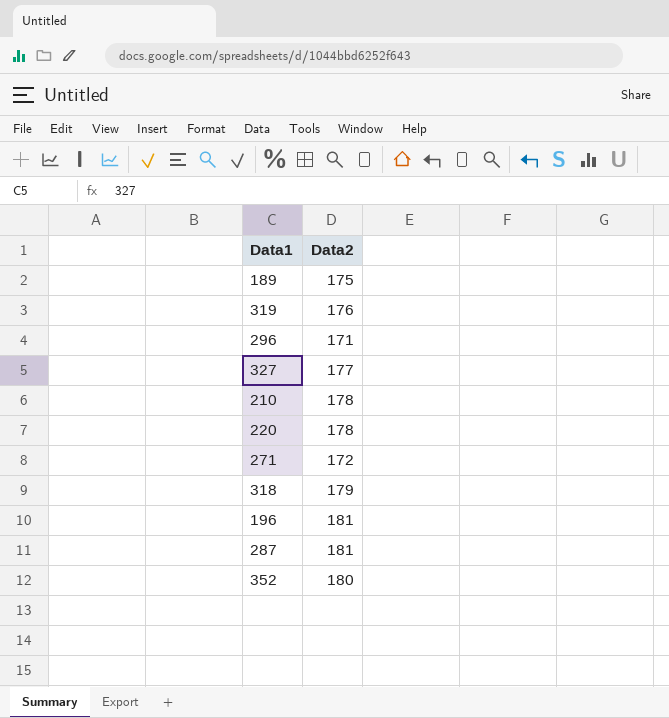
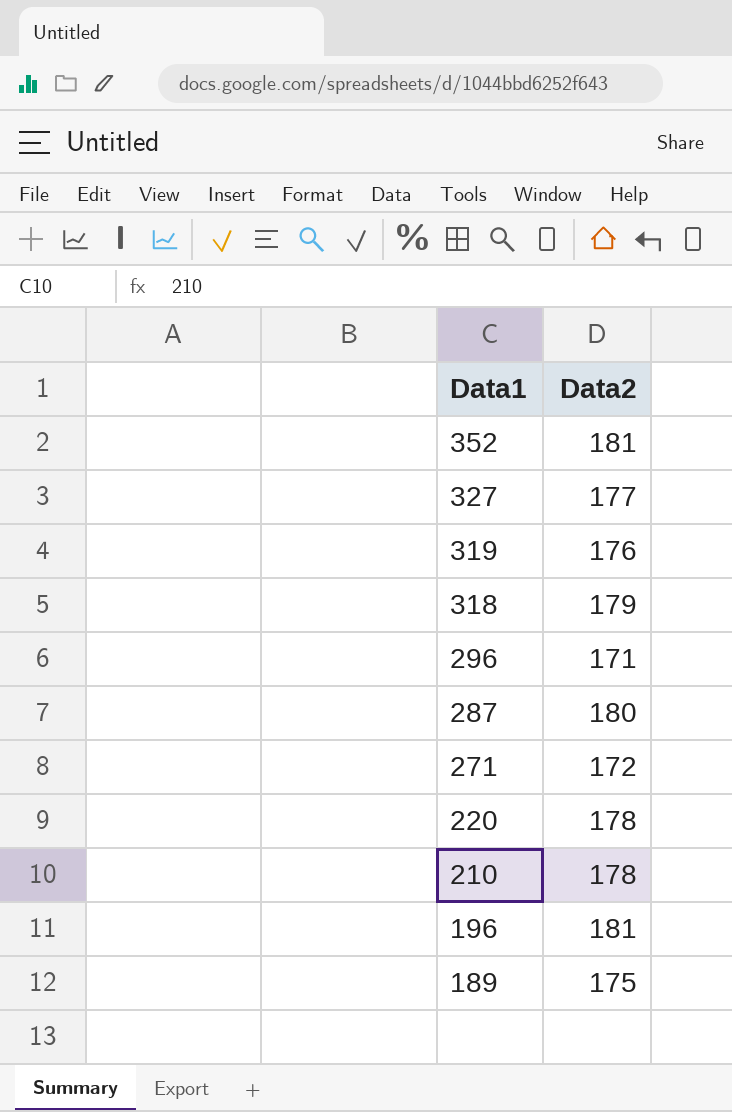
row order: none -> Data1 descending
352 | Data2: 180 -> 181
287 | Data2: 181 -> 180

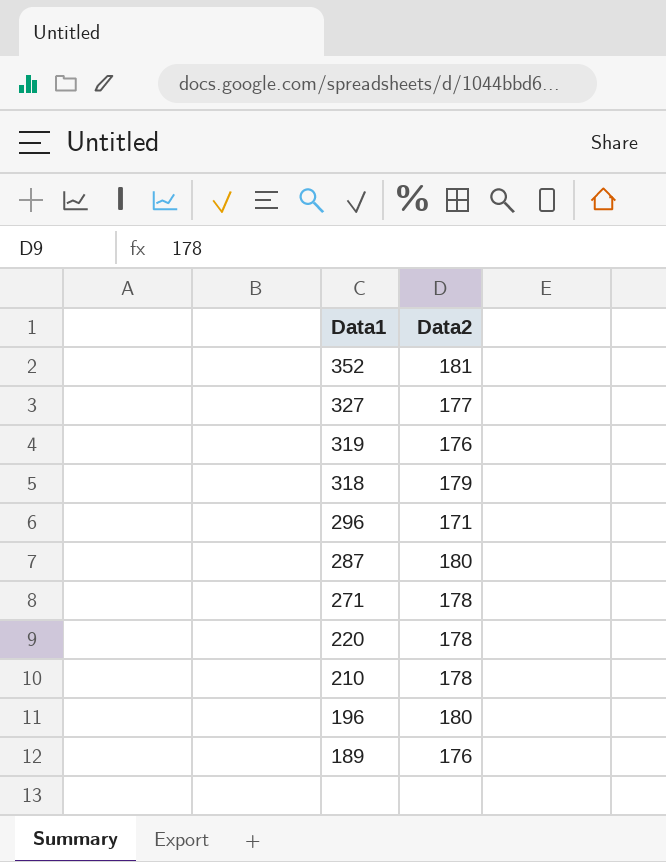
271 | Data2: 172 -> 178
196 | Data2: 181 -> 180
189 | Data2: 175 -> 176

